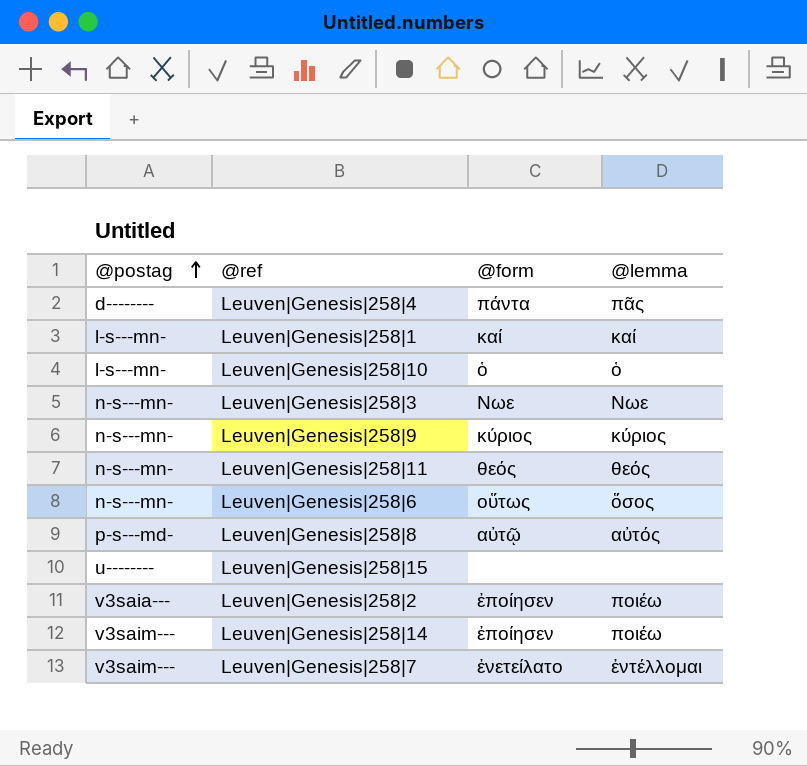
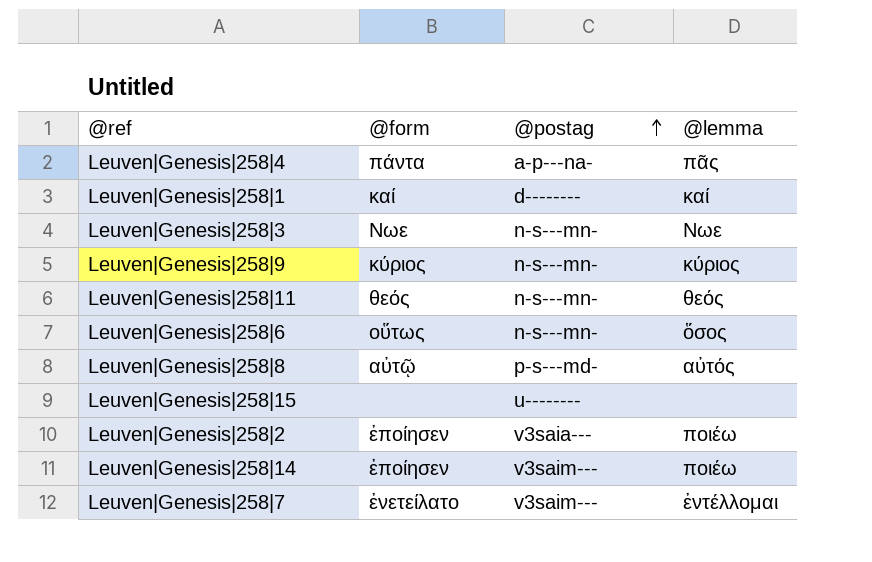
column @postag | position: 1 -> 3
row Leuven|Genesis|258|10: l-s---mn- | ὁ | ὁ -> none
Leuven|Genesis|258|4 | @postag: d-------- -> a-p---na-
Leuven|Genesis|258|1 | @postag: l-s---mn- -> d--------

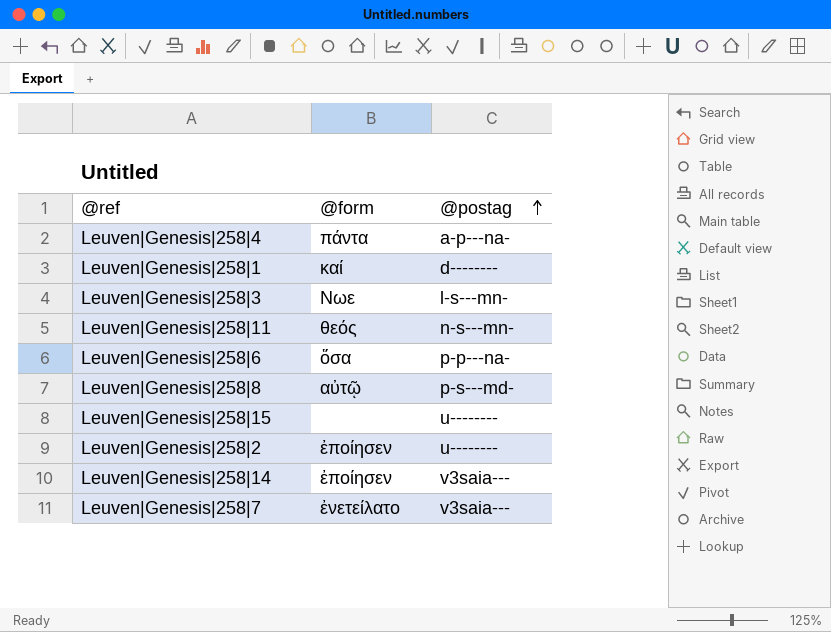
column @lemma | position: 4 -> none
row Leuven|Genesis|258|9: κύριος | n-s---mn- | κύριος -> none
Leuven|Genesis|258|3 | @postag: n-s---mn- -> l-s---mn-
Leuven|Genesis|258|6 | @form: οὕτως -> ὅσα
Leuven|Genesis|258|6 | @postag: n-s---mn- -> p-p---na-
Leuven|Genesis|258|2 | @postag: v3saia--- -> u--------
Leuven|Genesis|258|14 | @postag: v3saim--- -> v3saia---
Leuven|Genesis|258|7 | @postag: v3saim--- -> v3saia---

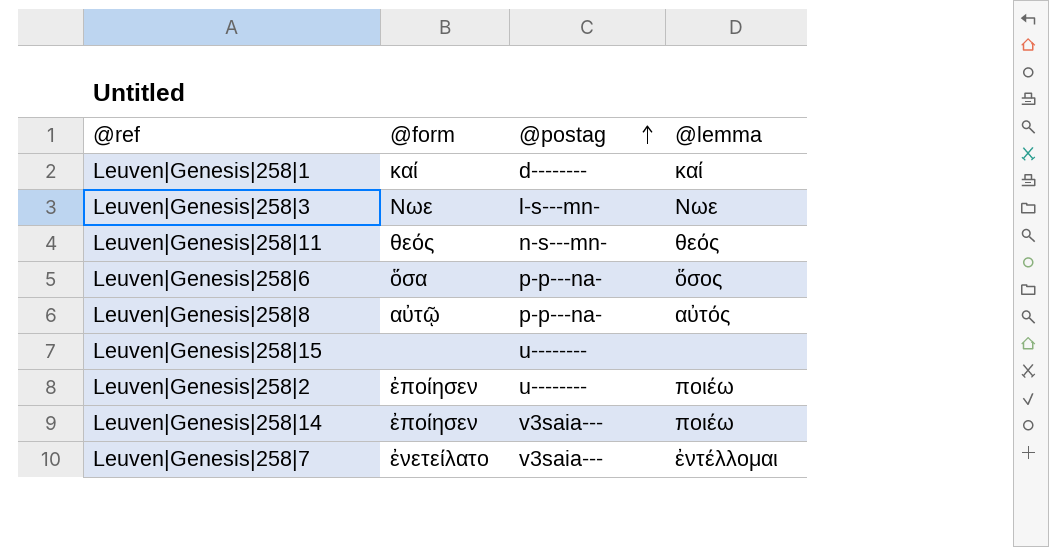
column @lemma | position: none -> 4
row Leuven|Genesis|258|4: πάντα | a-p---na- -> none
Leuven|Genesis|258|8 | @postag: p-s---md- -> p-p---na-

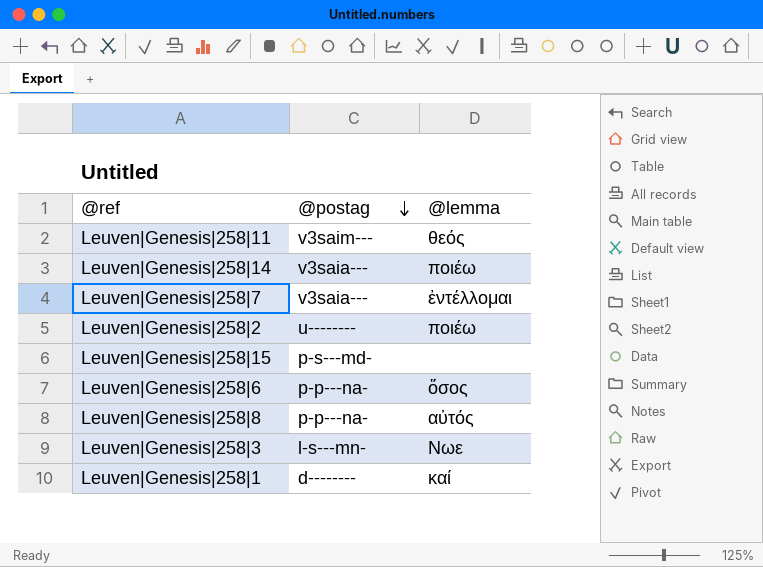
row order: @postag ascending -> @postag descending
column @form | position: 2 -> none
Leuven|Genesis|258|11 | @postag: n-s---mn- -> v3saim---
Leuven|Genesis|258|15 | @postag: u-------- -> p-s---md-

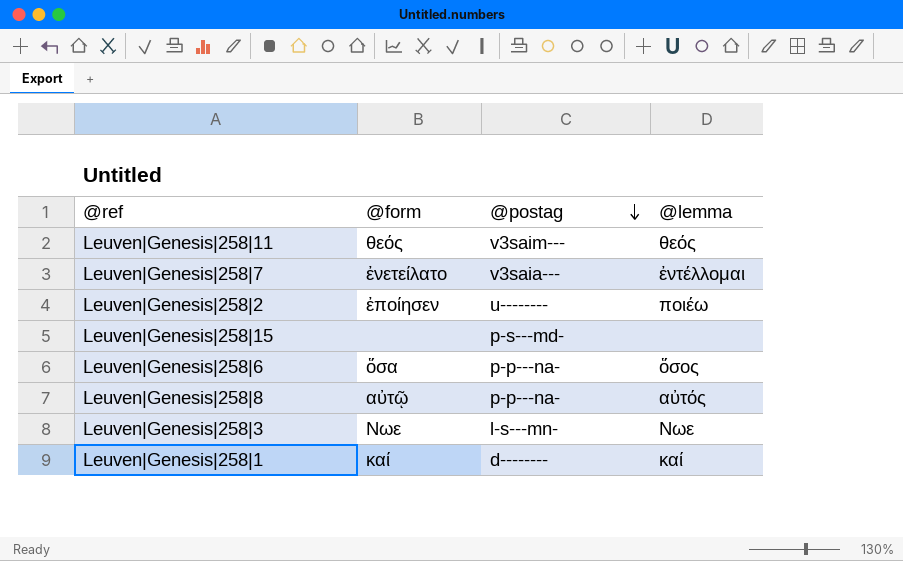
column @form | position: none -> 2
row Leuven|Genesis|258|14: v3saia--- | ποιέω -> none

